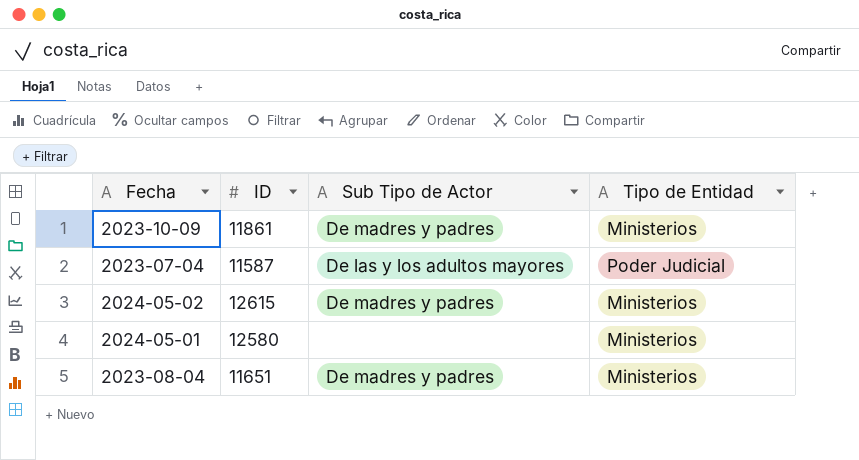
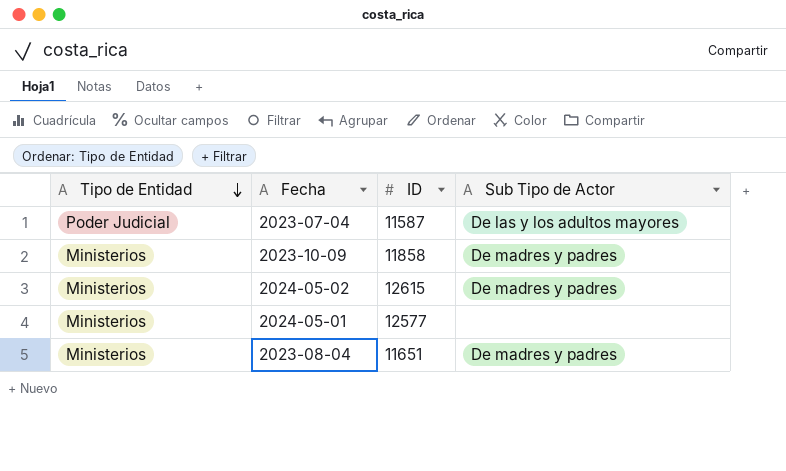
row order: none -> Tipo de Entidad descending
column Tipo de Entidad | position: 4 -> 1
2023-10-09 | ID: 11861 -> 11858
2024-05-01 | ID: 12580 -> 12577

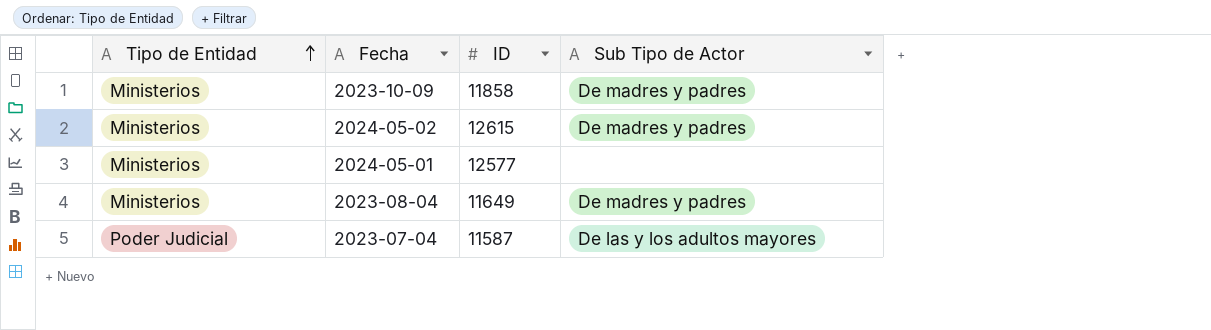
row order: Tipo de Entidad descending -> Tipo de Entidad ascending
2023-08-04 | ID: 11651 -> 11649

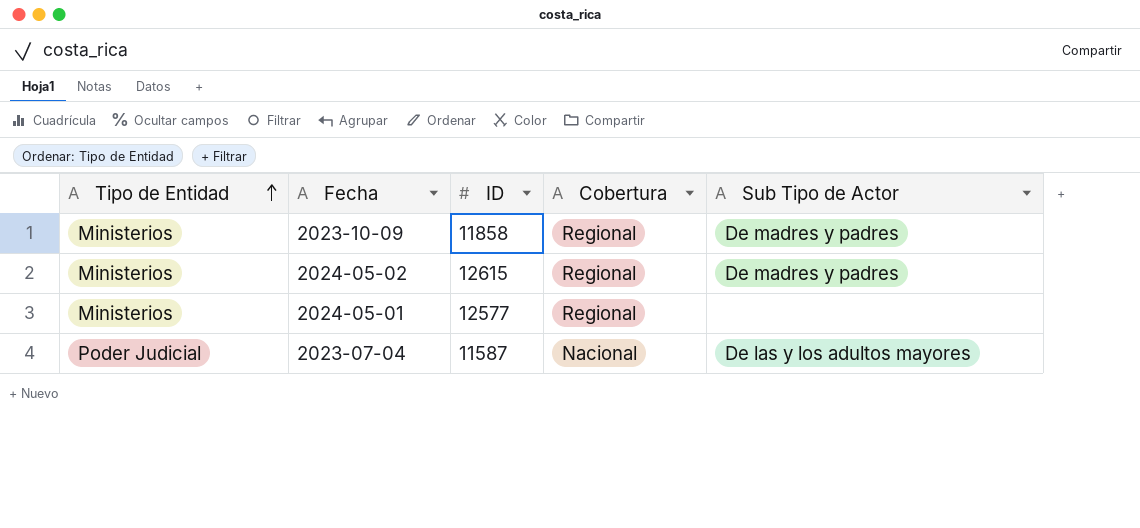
column Cobertura | position: none -> 4
row 2023-08-04: Ministerios | 11649 | De madres y padres -> none

